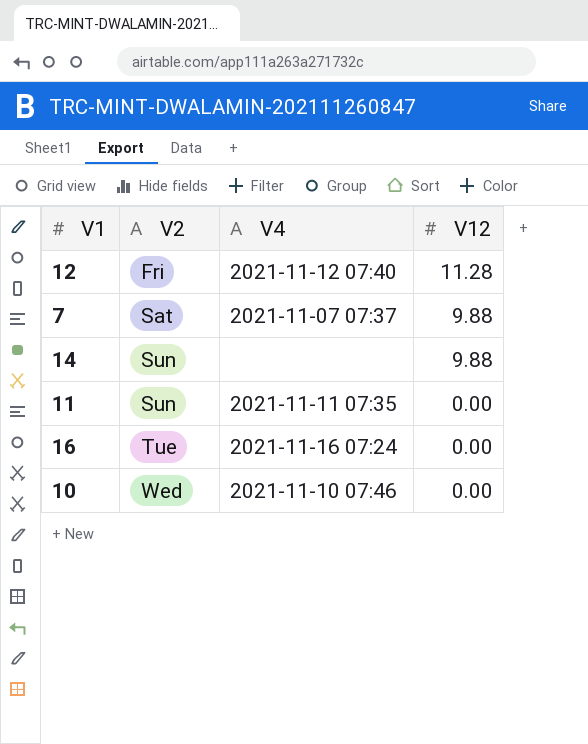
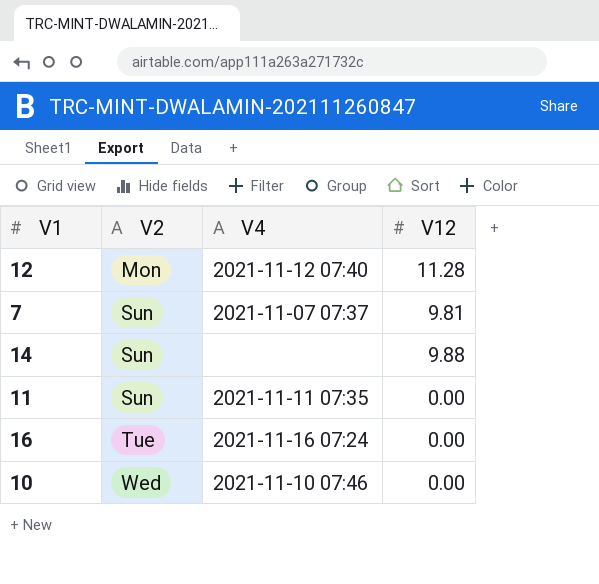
12 | V2: Fri -> Mon
7 | V2: Sat -> Sun
7 | V12: 9.88 -> 9.81

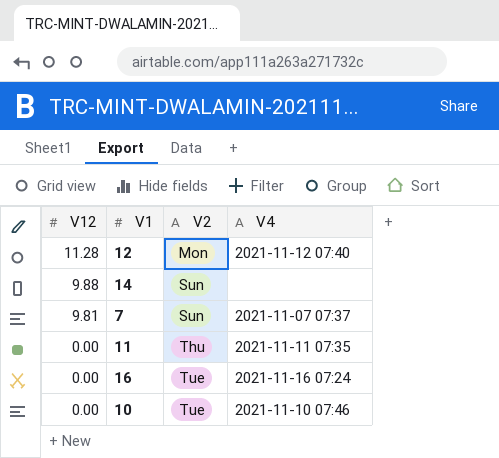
row order: V2 ascending -> V12 descending
column V12 | position: 4 -> 1
11 | V2: Sun -> Thu
10 | V2: Wed -> Tue

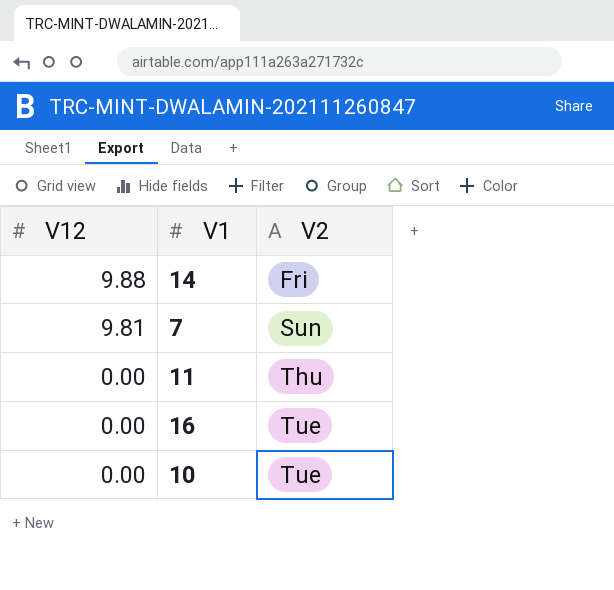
column V4 | position: 4 -> none
row 12: 11.28 | Mon | 2021-11-12 07:40 -> none
14 | V2: Sun -> Fri

